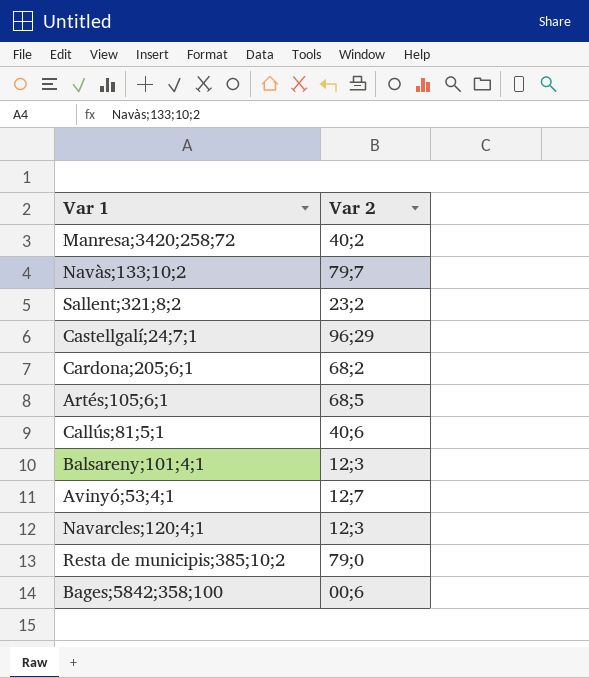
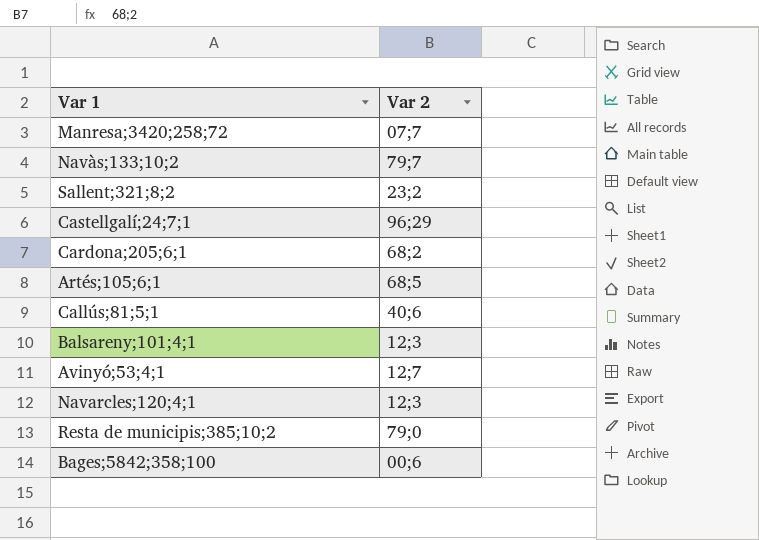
Manresa;3420;258;72 | Var 2: 40;2 -> 07;7

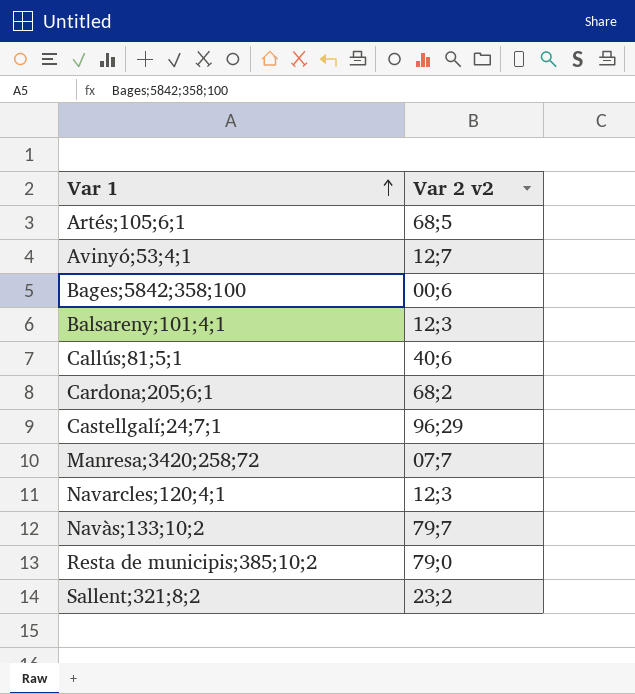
row order: none -> Var 1 ascending
column name: Var 2 -> Var 2 v2

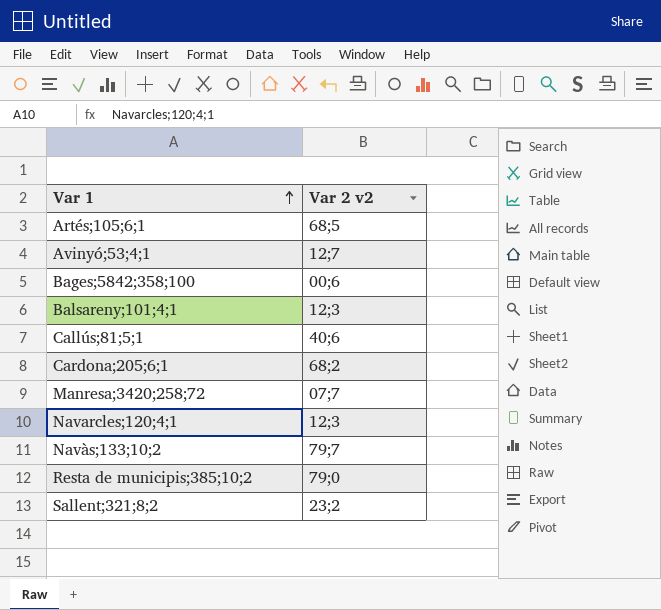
row Castellgalí;24;7;1: 96;29 -> none

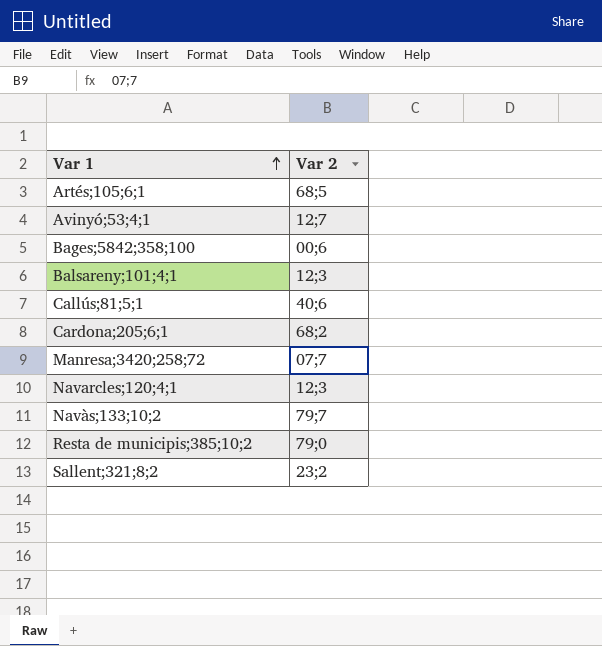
column name: Var 2 v2 -> Var 2

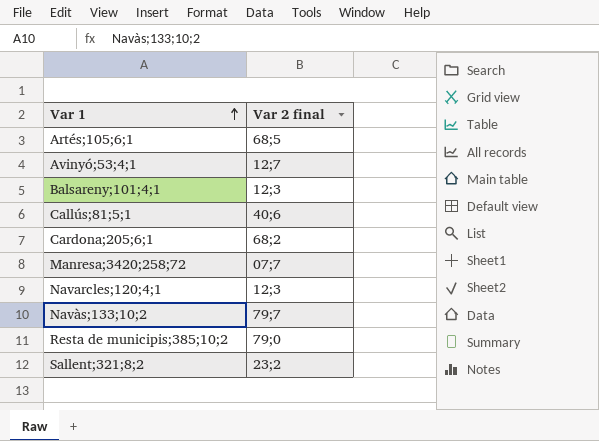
column name: Var 2 -> Var 2 final
row Bages;5842;358;100: 00;6 -> none

